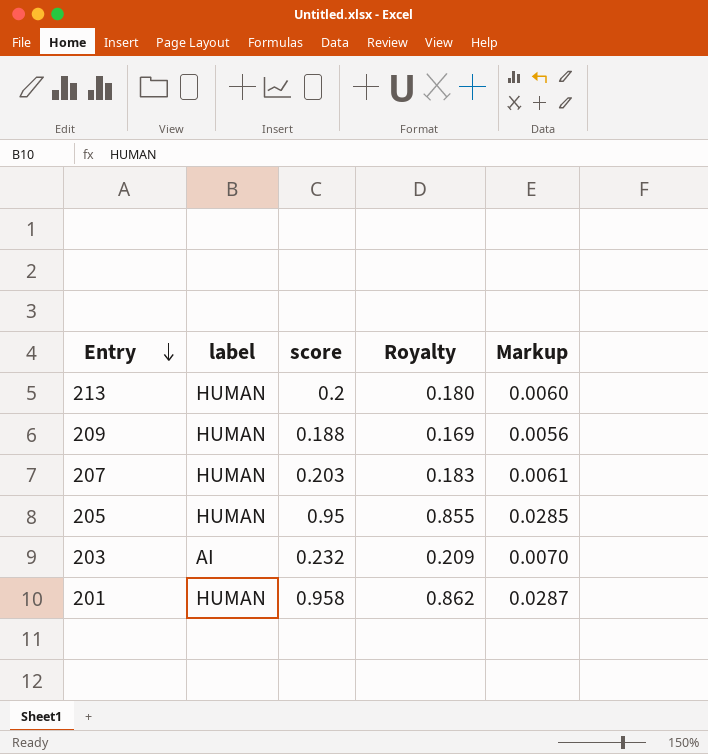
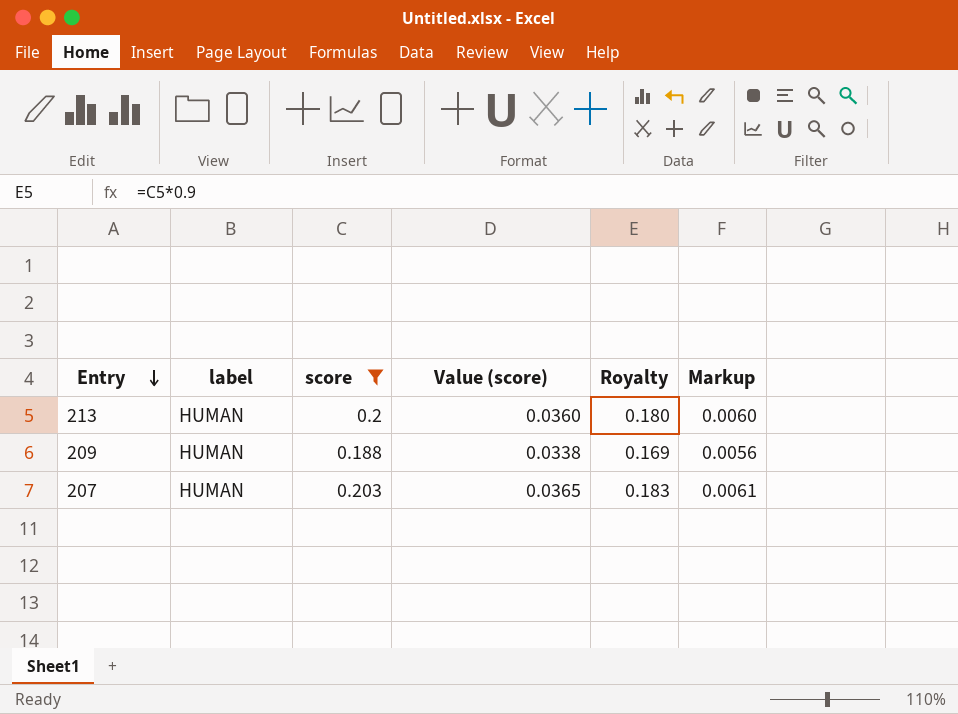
filter: none -> score <= 0.203
column Value (score) | formula: none -> [score] * 0.18

